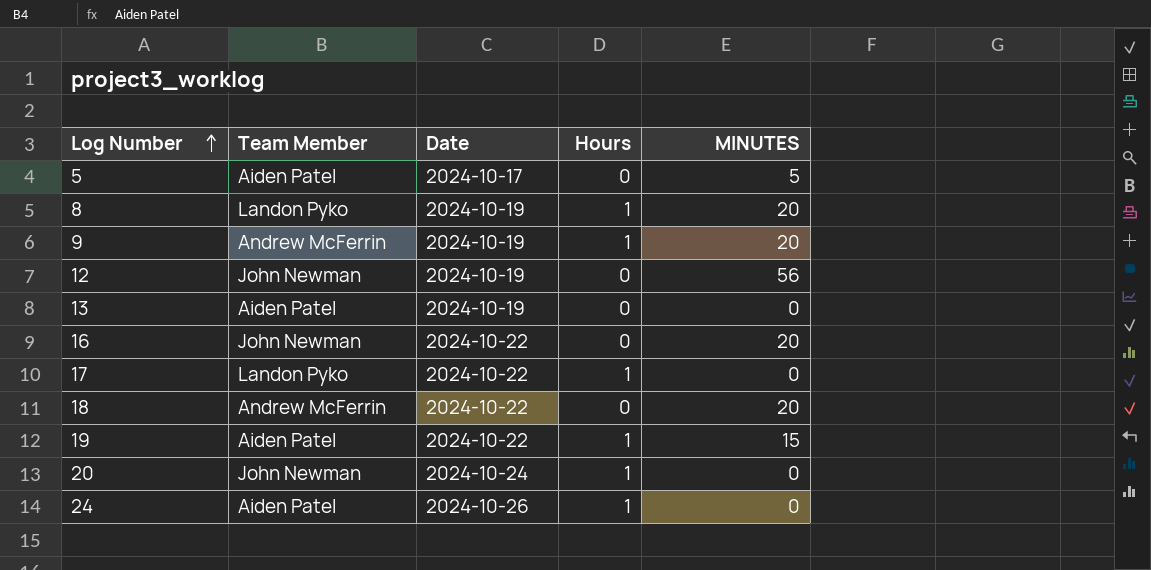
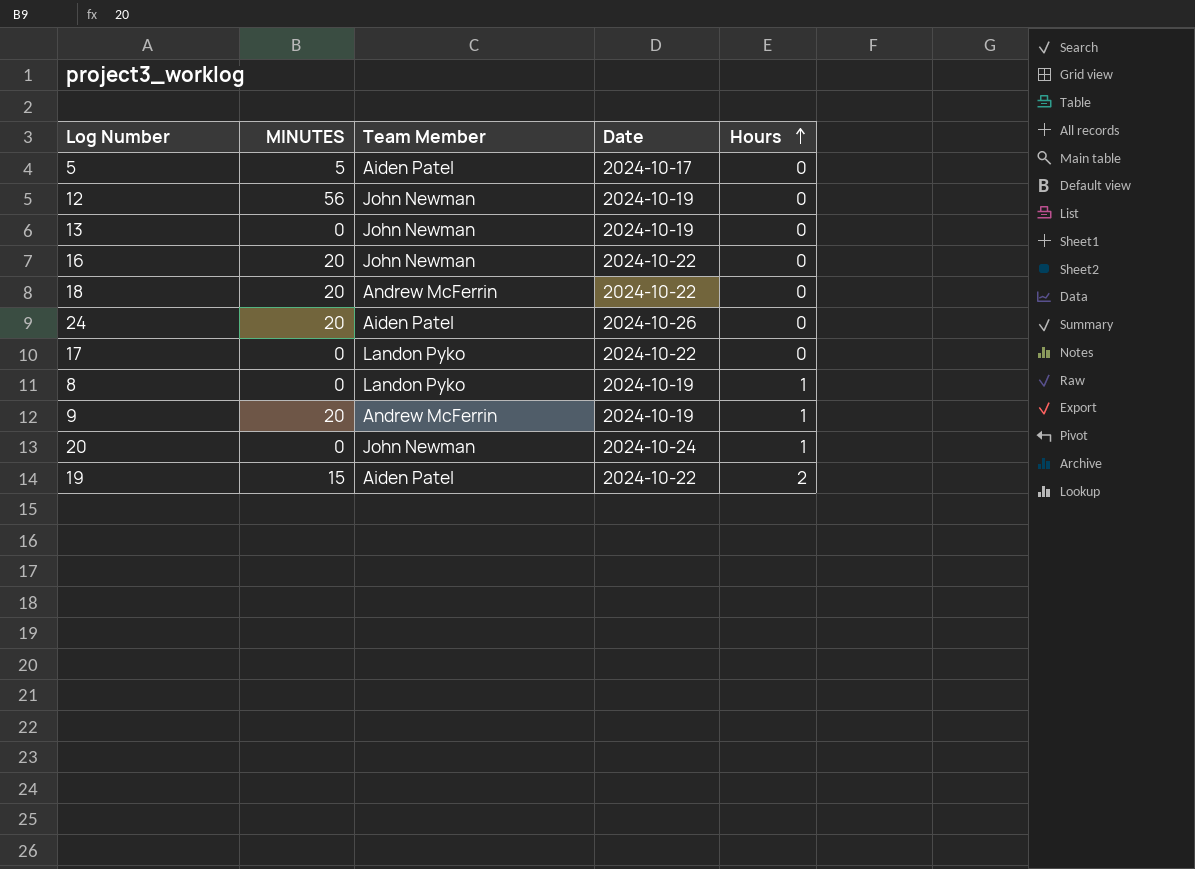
row order: Log Number ascending -> Hours ascending
column MINUTES | position: 5 -> 2
13 | Team Member: Aiden Patel -> John Newman
24 | MINUTES: 0 -> 20
24 | Hours: 1 -> 0
17 | Hours: 1 -> 0
8 | MINUTES: 20 -> 0
19 | Hours: 1 -> 2

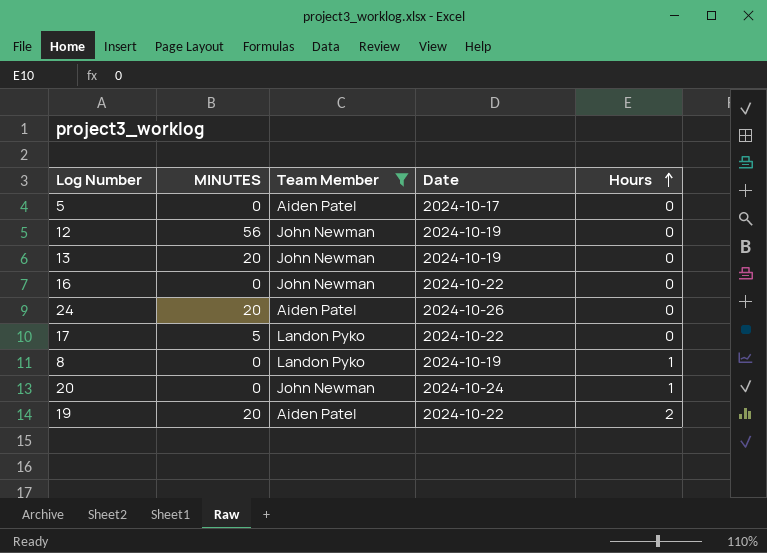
filter: none -> Team Member != Andrew McFerrin
5 | MINUTES: 5 -> 0
13 | MINUTES: 0 -> 20
16 | MINUTES: 20 -> 0
17 | MINUTES: 0 -> 5
19 | MINUTES: 15 -> 20

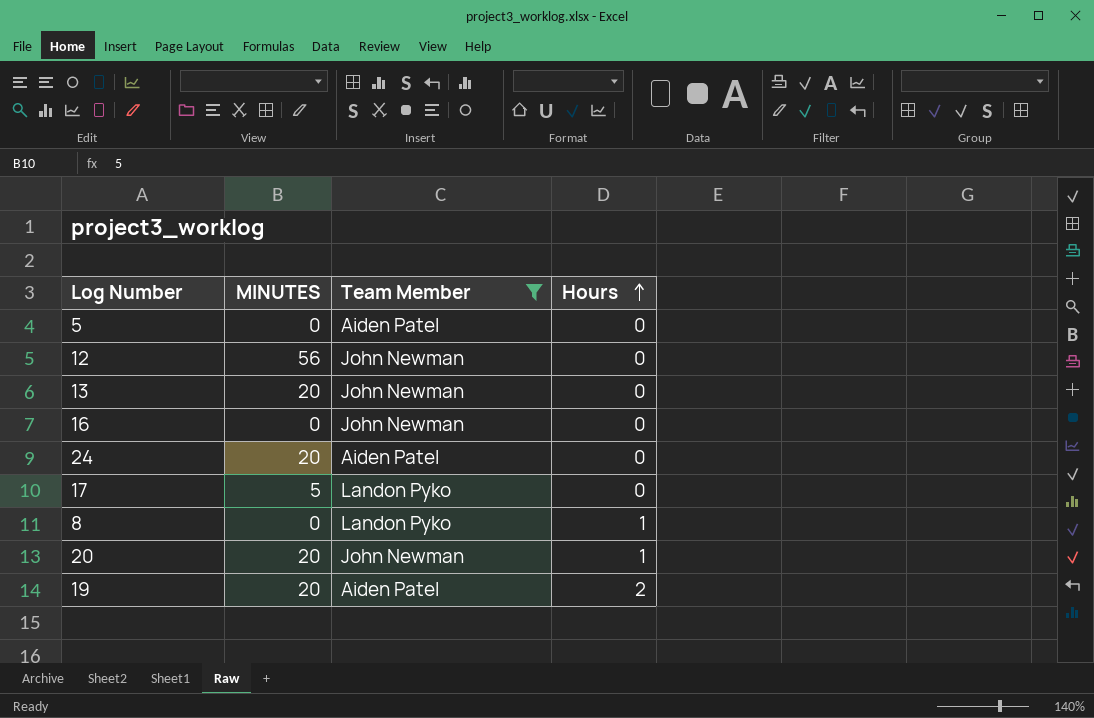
column Date | position: 4 -> none
20 | MINUTES: 0 -> 20

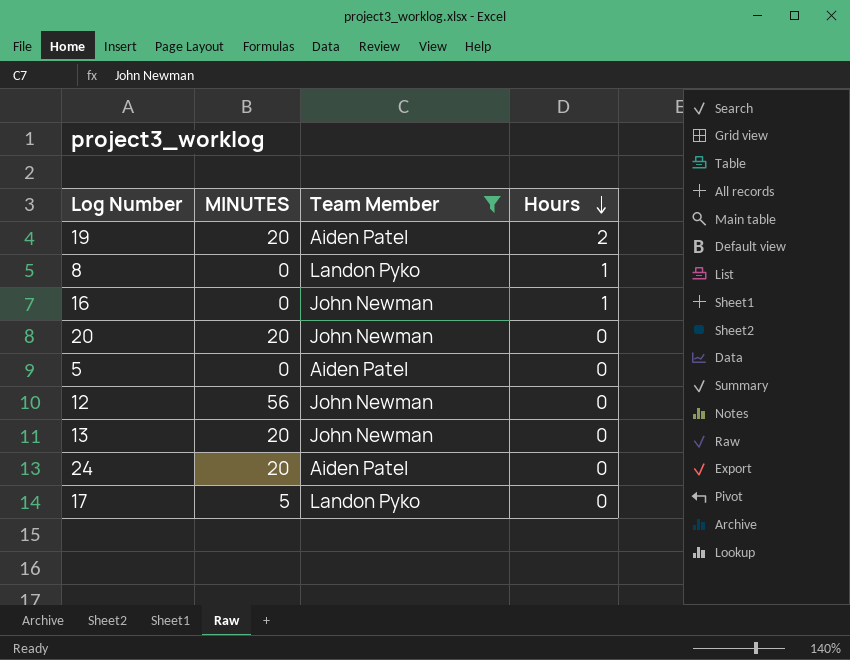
row order: Hours ascending -> Hours descending
16 | Hours: 0 -> 1
20 | Hours: 1 -> 0

